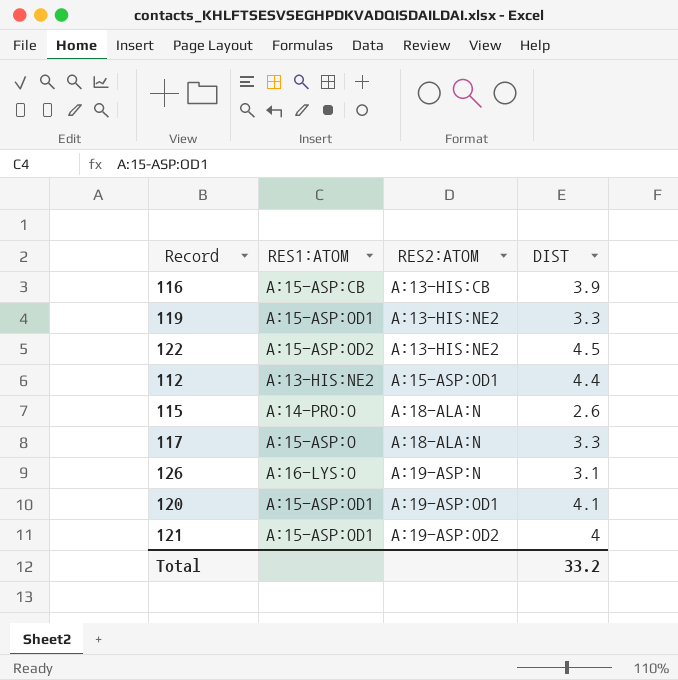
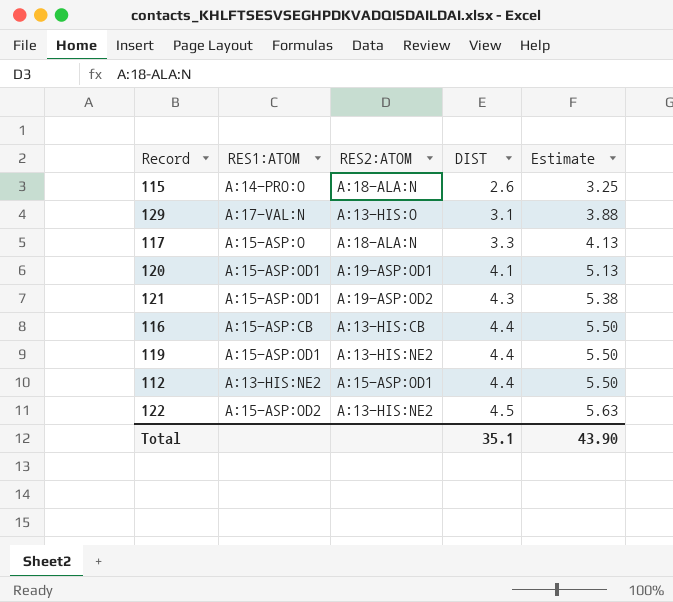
row order: RES2:ATOM ascending -> DIST ascending
column Estimate | formula: none -> [DIST] * 1.25
row 126: A:16-LYS:O | A:19-ASP:N | 3.1 -> none
row 129: none -> A:17-VAL:N | A:13-HIS:O | 3.1 | 3.88
121 | DIST: 4 -> 4.3
116 | DIST: 3.9 -> 4.4
119 | DIST: 3.3 -> 4.4
Total | DIST: 33.2 -> 35.1

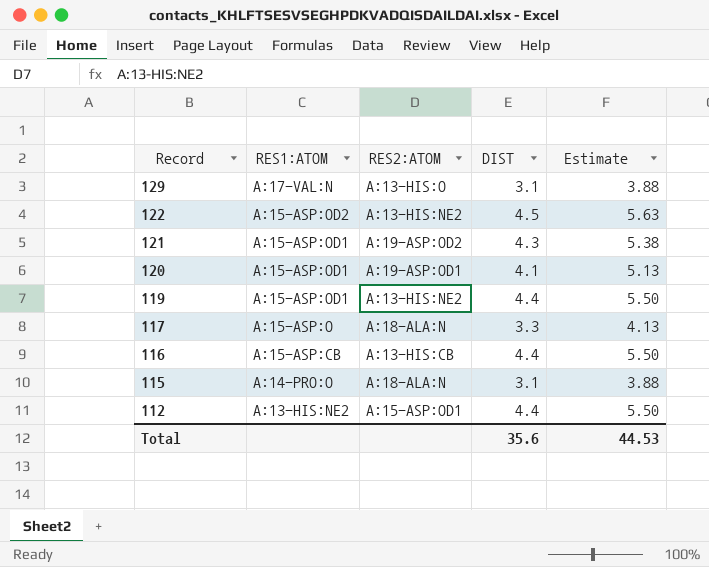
row order: DIST ascending -> Record descending
115 | DIST: 2.6 -> 3.1
115 | Estimate: 3.25 -> 3.88
Total | DIST: 35.1 -> 35.6
Total | Estimate: 43.90 -> 44.53

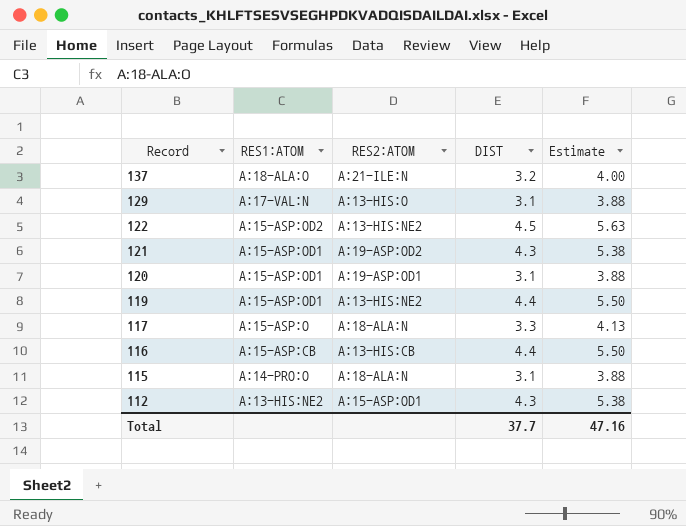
row 137: none -> A:18-ALA:O | A:21-ILE:N | 3.2 | 4.00
120 | DIST: 4.1 -> 3.1
120 | Estimate: 5.13 -> 3.88
112 | DIST: 4.4 -> 4.3
112 | Estimate: 5.50 -> 5.38
Total | DIST: 35.6 -> 37.7
Total | Estimate: 44.53 -> 47.16

